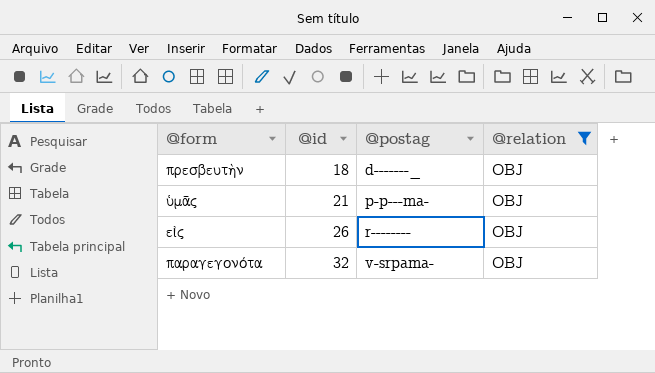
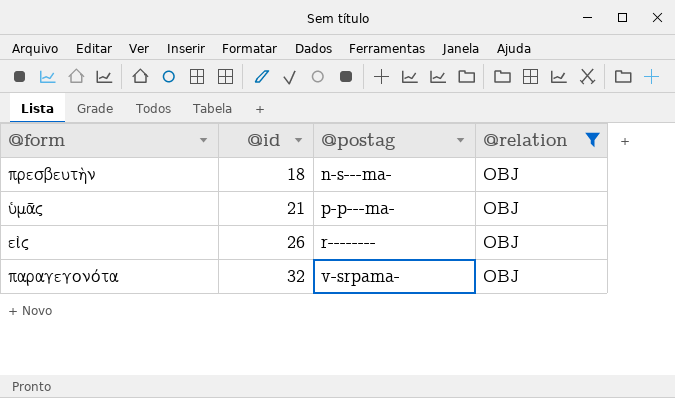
πρεσβευτὴν | @postag: d-------_ -> n-s---ma-

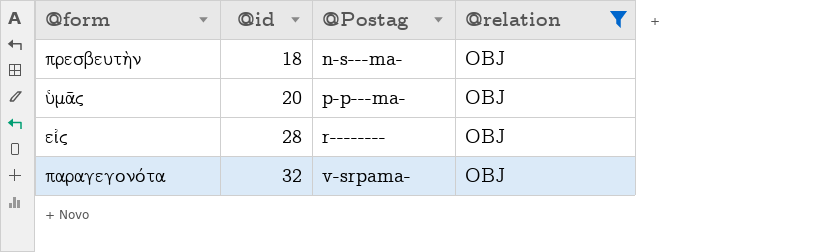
column name: @postag -> @Postag
ὑμᾶς | @id: 21 -> 20
εἰς | @id: 26 -> 28

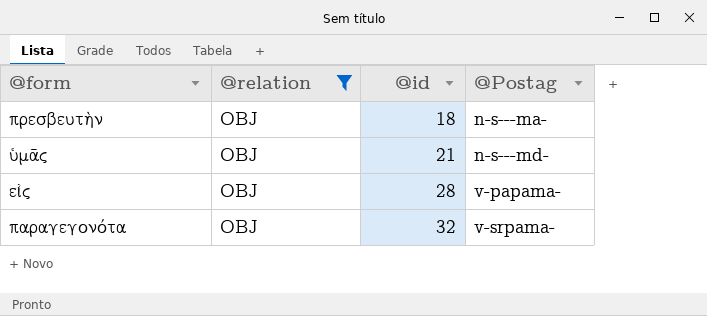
column @relation | position: 4 -> 2
ὑμᾶς | @id: 20 -> 21
ὑμᾶς | @Postag: p-p---ma- -> n-s---md-
εἰς | @Postag: r-------- -> v-papama-

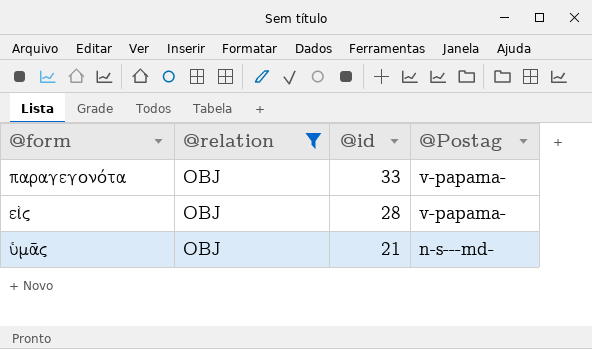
row order: @id ascending -> @id descending
row πρεσβευτὴν: OBJ | 18 | n-s---ma- -> none
παραγεγονότα | @id: 32 -> 33
παραγεγονότα | @Postag: v-srpama- -> v-papama-

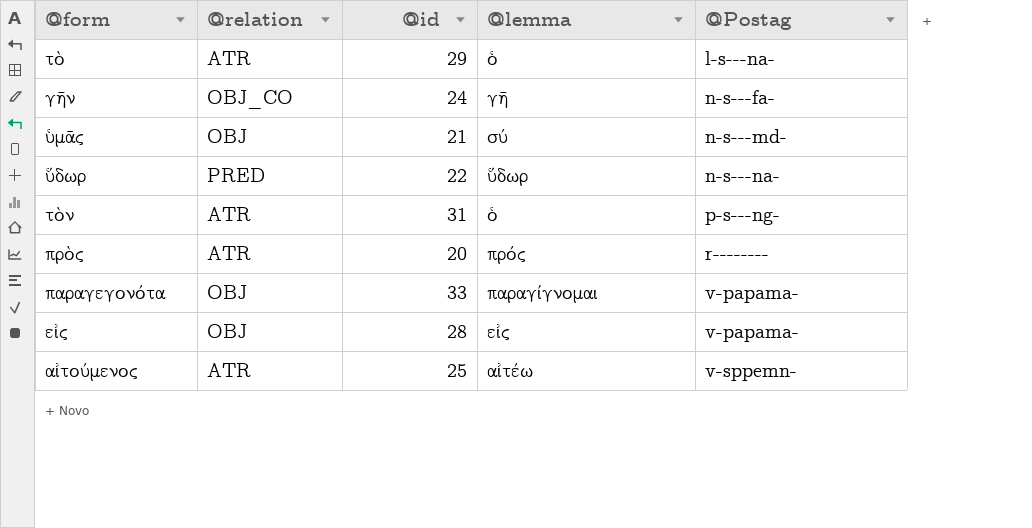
filter: @relation = OBJ -> none
row order: @id descending -> @Postag ascending
column @lemma | position: none -> 4

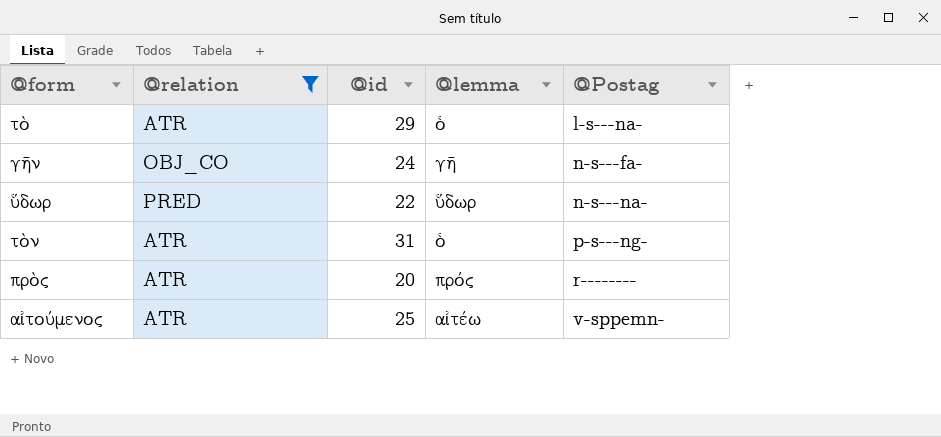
filter: none -> @relation != OBJ

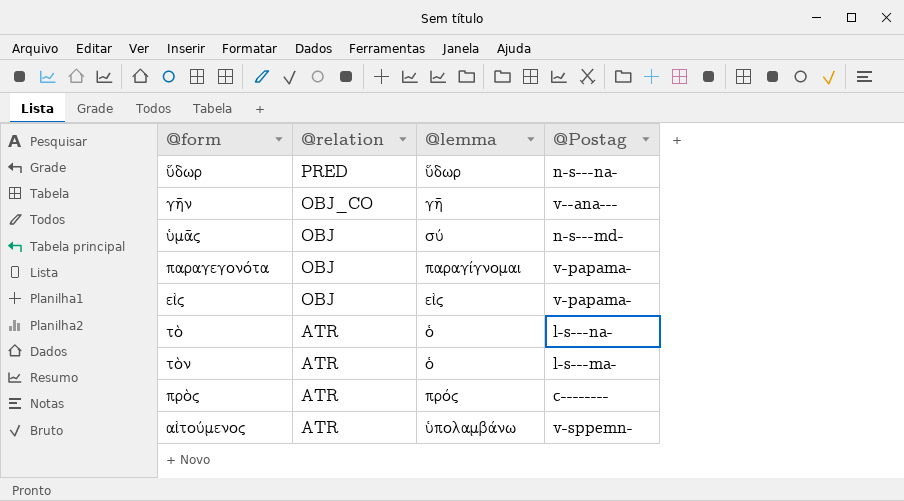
filter: @relation != OBJ -> none
row order: @Postag ascending -> @relation descending
column @id | position: 3 -> none
γῆν | @Postag: n-s---fa- -> v--ana---
τὸν | @Postag: p-s---ng- -> l-s---ma-
πρὸς | @Postag: r-------- -> c--------
αἰτούμενος | @lemma: αἰτέω -> ὑπολαμβάνω

